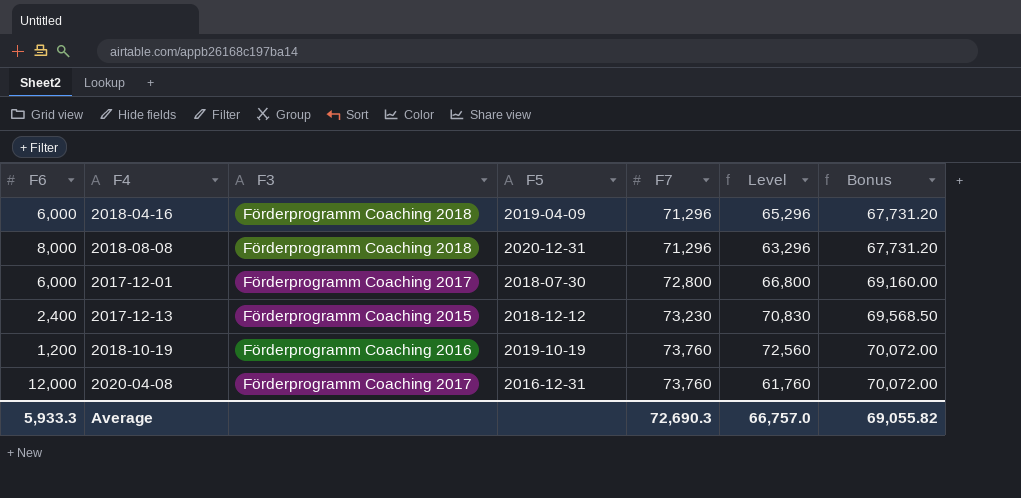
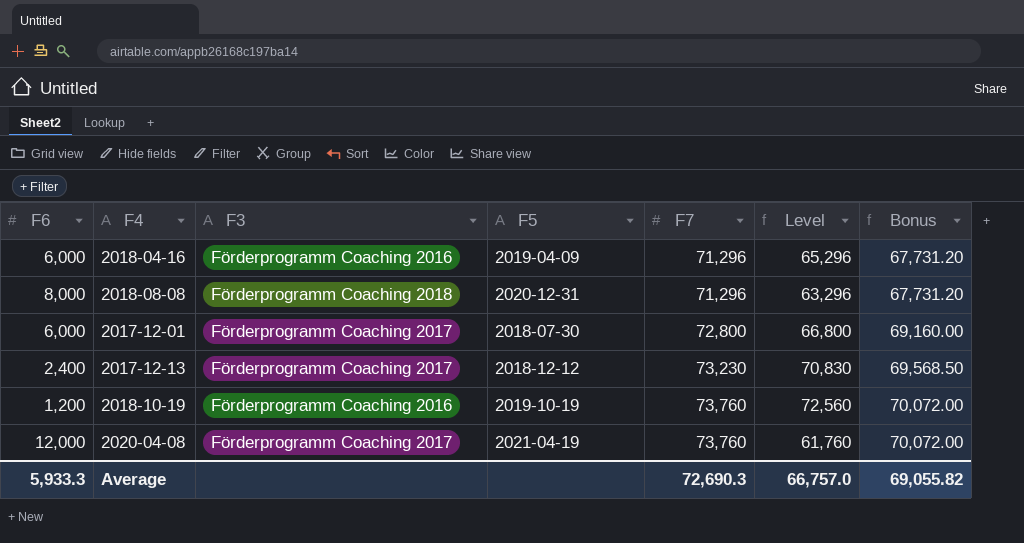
2018-04-16 | F3: Förderprogramm Coaching 2018 -> Förderprogramm Coaching 2016
2017-12-13 | F3: Förderprogramm Coaching 2015 -> Förderprogramm Coaching 2017
2020-04-08 | F5: 2016-12-31 -> 2021-04-19

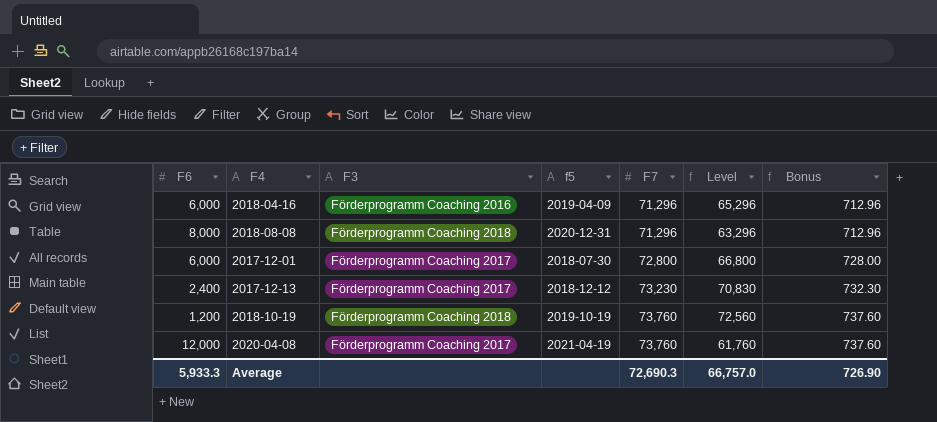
column name: F5 -> f5
column Bonus | formula: [F7] * 0.95 -> [F7] * 0.01
2018-10-19 | F3: Förderprogramm Coaching 2016 -> Förderprogramm Coaching 2018
Average | Bonus: 69,055.82 -> 726.90

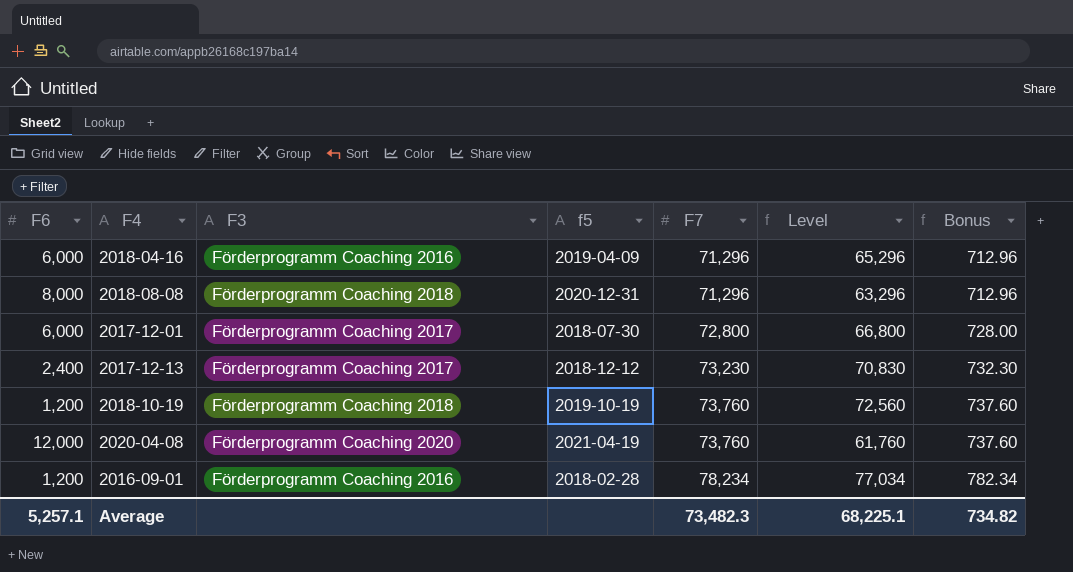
2020-04-08 | F3: Förderprogramm Coaching 2017 -> Förderprogramm Coaching 2020
row 2016-09-01: none -> 1,200 | Förderprogramm Coaching 2016 | 2018-02-28 | 78,234 | 77,034 | 782.34
Average | F6: 5,933.3 -> 5,257.1
Average | F7: 72,690.3 -> 73,482.3
Average | Level: 66,757.0 -> 68,225.1
Average | Bonus: 726.90 -> 734.82

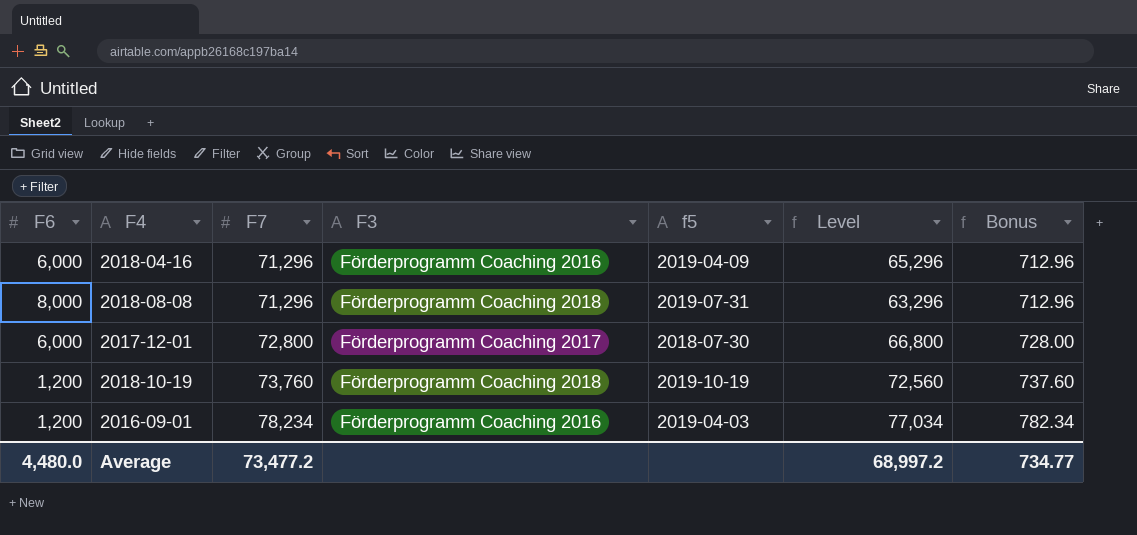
column F7 | position: 5 -> 3
row 2017-12-13: 2,400 | Förderprogramm Coaching 2017 | 2018-12-12 | 73,230 | 70,830 | 732.30 -> none
row 2020-04-08: 12,000 | Förderprogramm Coaching 2020 | 2021-04-19 | 73,760 | 61,760 | 737.60 -> none
2018-08-08 | f5: 2020-12-31 -> 2019-07-31
2016-09-01 | f5: 2018-02-28 -> 2019-04-03
Average | F6: 5,257.1 -> 4,480.0
Average | F7: 73,482.3 -> 73,477.2
Average | Level: 68,225.1 -> 68,997.2
Average | Bonus: 734.82 -> 734.77

